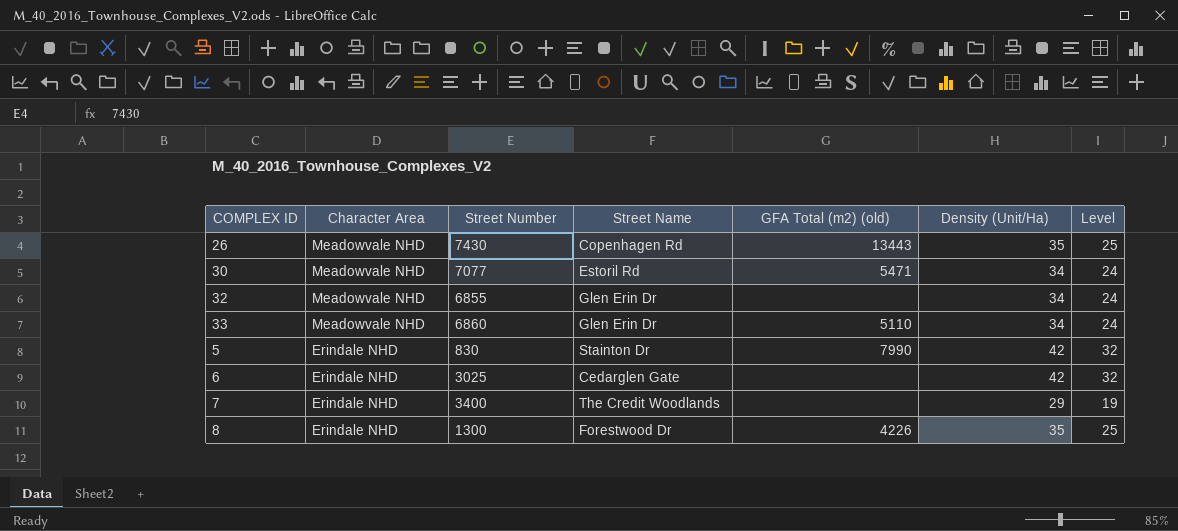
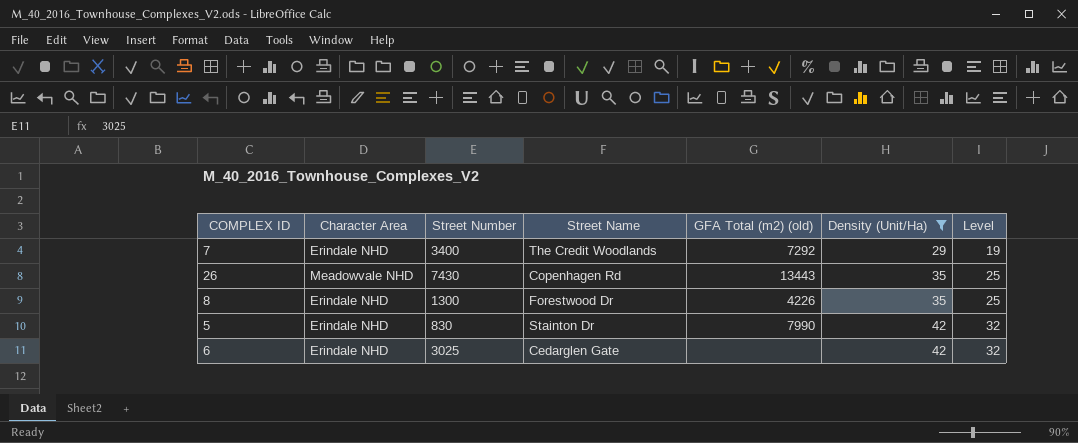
filter: none -> Density (Unit/Ha) != 34
row order: Character Area descending -> Density (Unit/Ha) ascending
7 | GFA Total (m2) (old): none -> 7292

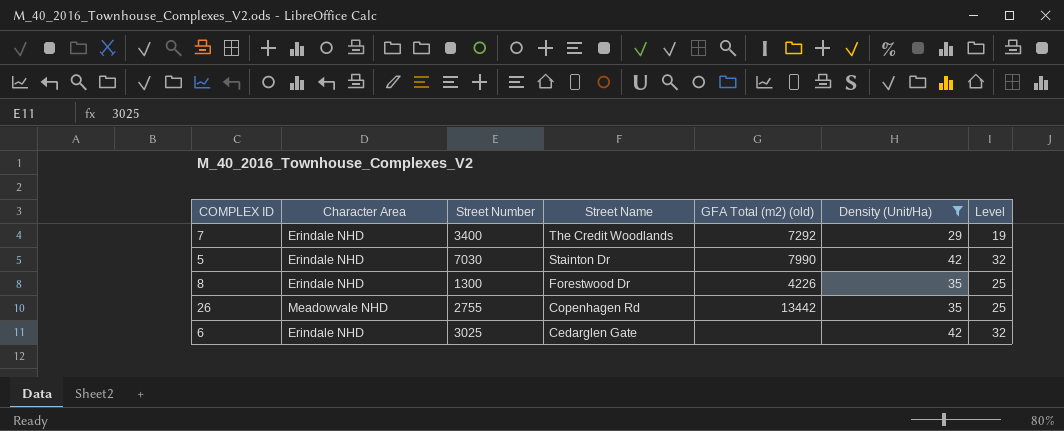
row order: Density (Unit/Ha) ascending -> Street Name descending
5 | Street Number: 830 -> 7030
26 | Street Number: 7430 -> 2755
26 | GFA Total (m2) (old): 13443 -> 13442

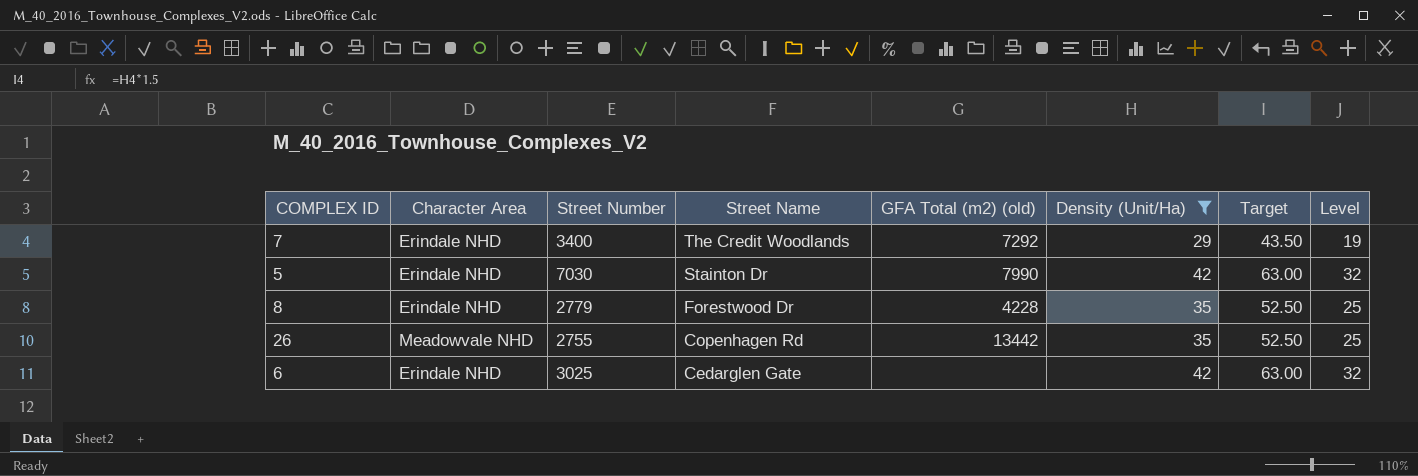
column Target | formula: none -> [Density (Unit/Ha)] * 1.5
8 | Street Number: 1300 -> 2779
8 | GFA Total (m2) (old): 4226 -> 4228

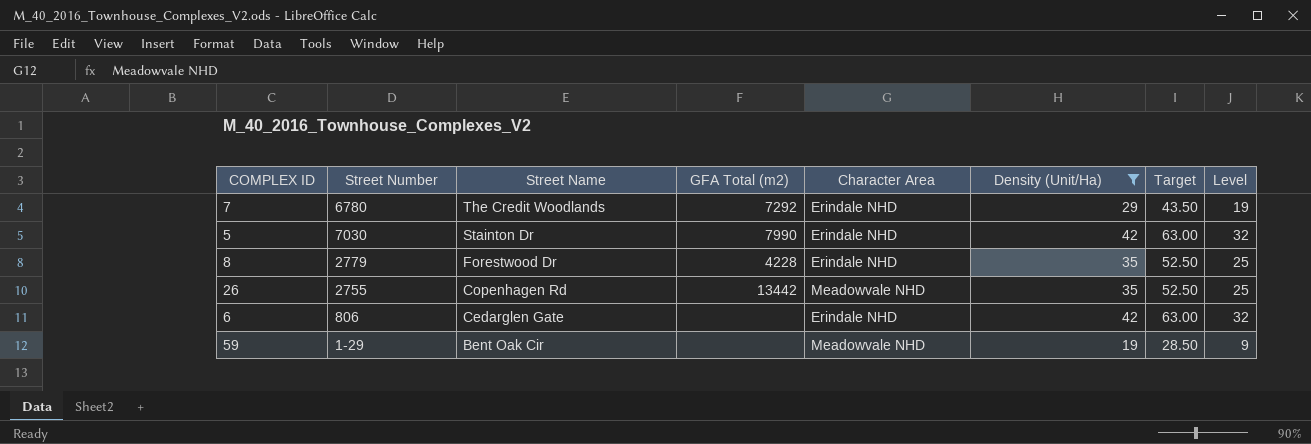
column name: GFA Total (m2) (old) -> GFA Total (m2)
column Character Area | position: 2 -> 5
7 | Street Number: 3400 -> 6780
6 | Street Number: 3025 -> 806
row 59: none -> 1-29 | Bent Oak Cir | none | Meadowvale NHD | 19 | 28.50 | 9

